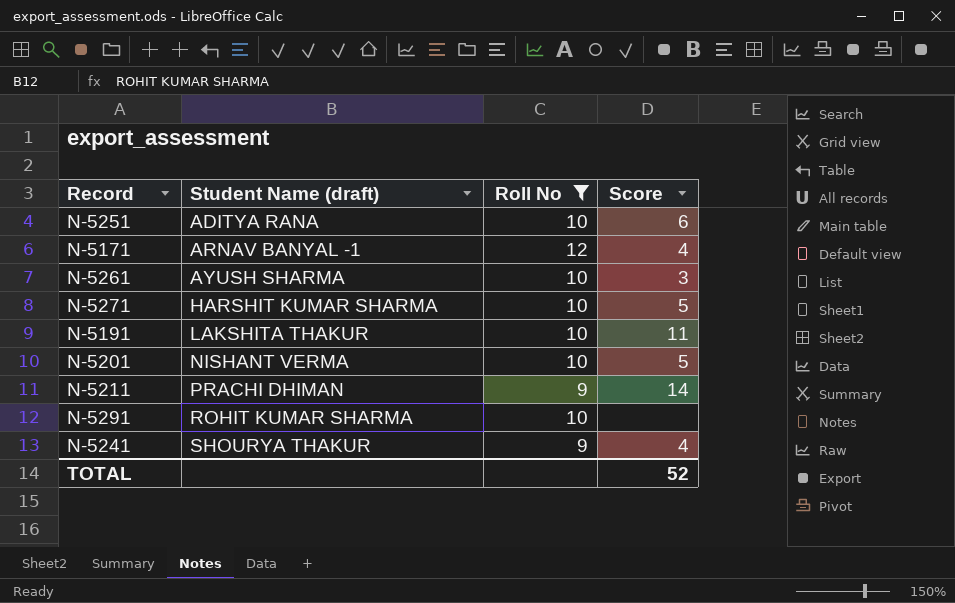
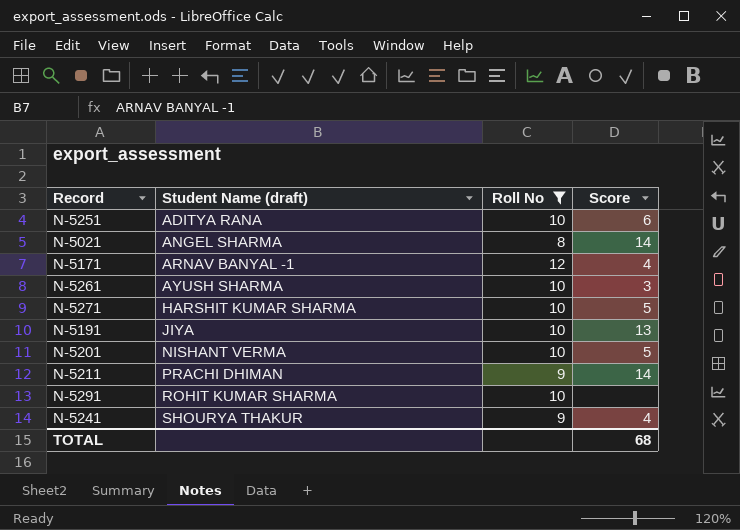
row N-5021: none -> ANGEL SHARMA | 8 | 14
N-5191 | Student Name (draft): LAKSHITA THAKUR -> JIYA
N-5191 | Score: 11 -> 13
TOTAL | Score: 52 -> 68

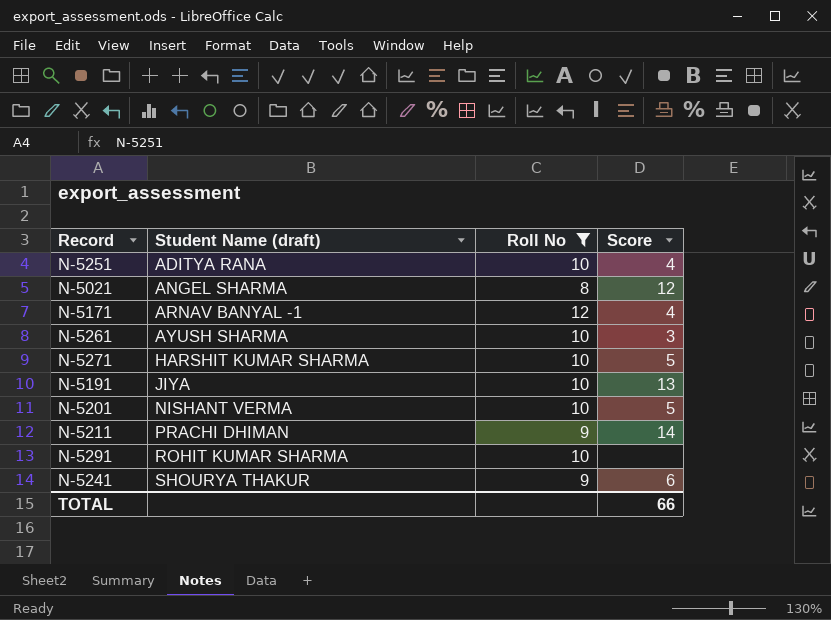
N-5251 | Score: 6 -> 4
N-5021 | Score: 14 -> 12
N-5241 | Score: 4 -> 6
TOTAL | Score: 68 -> 66

